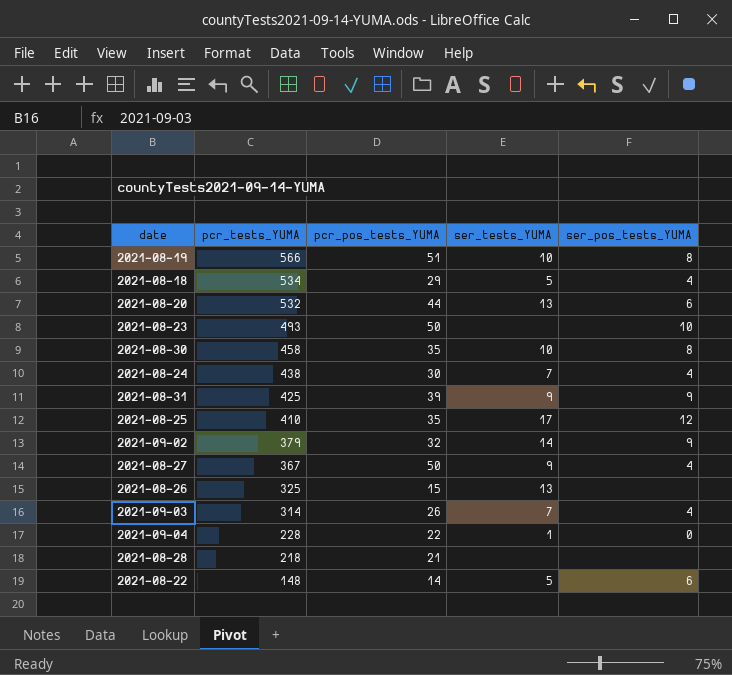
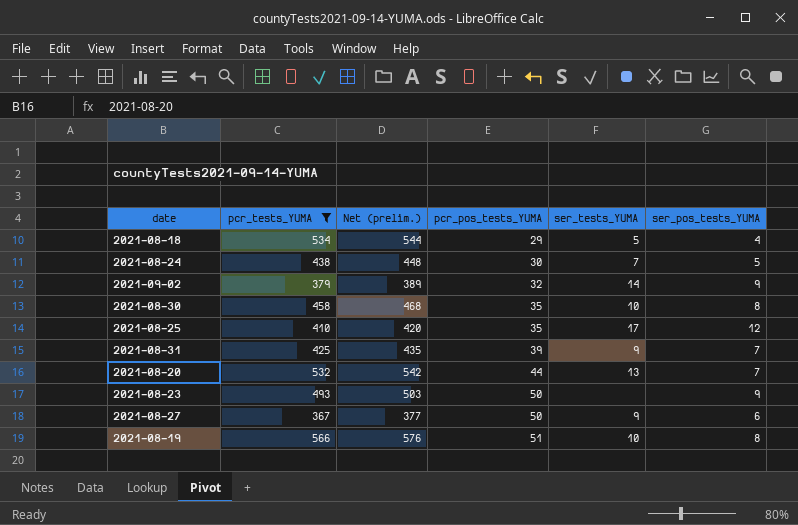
filter: none -> pcr_tests_YUMA >= 367
row order: pcr_tests_YUMA descending -> pcr_pos_tests_YUMA ascending
column Net (prelim.) | formula: none -> [pcr_tests_YUMA] + 10
2021-08-24 | ser_pos_tests_YUMA: 4 -> 5
2021-08-31 | ser_pos_tests_YUMA: 9 -> 7
2021-08-20 | ser_pos_tests_YUMA: 6 -> 7
2021-08-23 | ser_pos_tests_YUMA: 10 -> 9
2021-08-27 | ser_pos_tests_YUMA: 4 -> 6

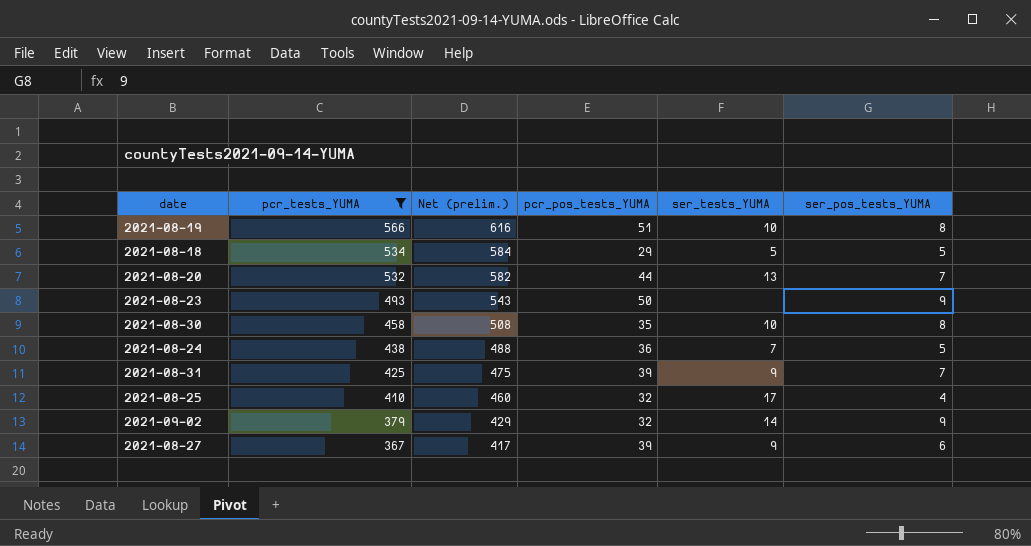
row order: pcr_pos_tests_YUMA ascending -> pcr_tests_YUMA descending
column Net (prelim.) | formula: [pcr_tests_YUMA] + 10 -> [pcr_tests_YUMA] + 50
2021-08-18 | ser_pos_tests_YUMA: 4 -> 5
2021-08-24 | pcr_pos_tests_YUMA: 30 -> 36
2021-08-25 | pcr_pos_tests_YUMA: 35 -> 32
2021-08-25 | ser_pos_tests_YUMA: 12 -> 4
2021-08-27 | pcr_pos_tests_YUMA: 50 -> 39

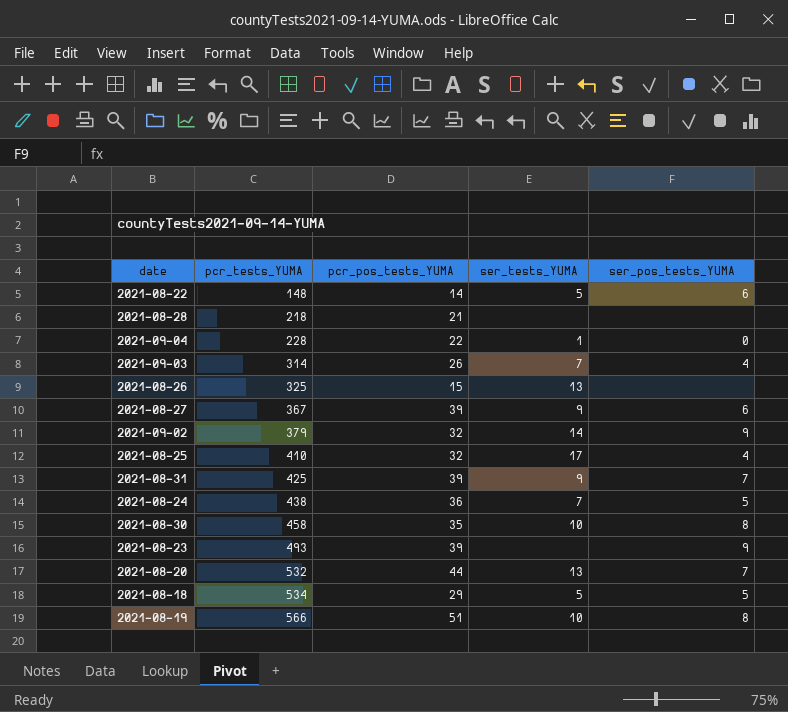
filter: pcr_tests_YUMA >= 367 -> none
row order: pcr_tests_YUMA descending -> pcr_tests_YUMA ascending
column Net (prelim.) | formula: [pcr_tests_YUMA] + 50 -> none
2021-08-23 | pcr_pos_tests_YUMA: 50 -> 39

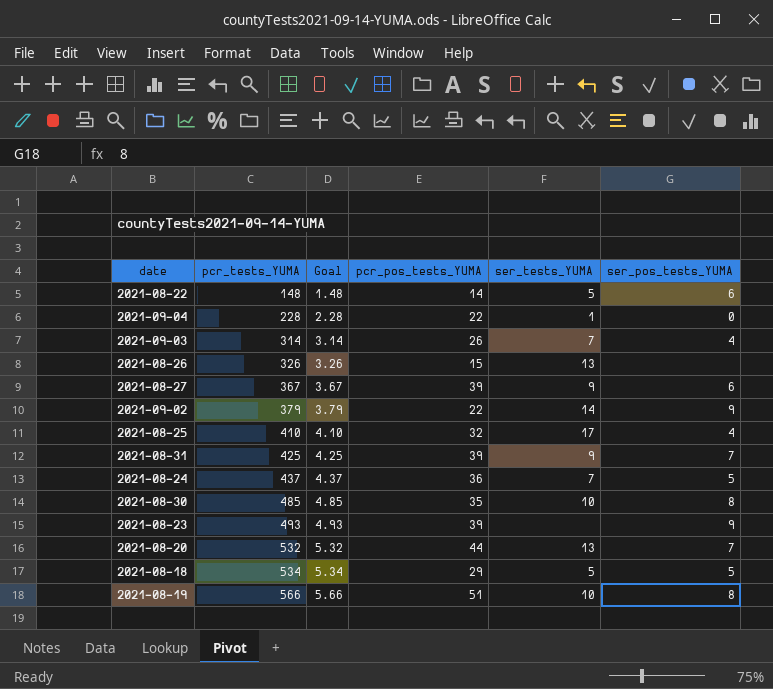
column Goal | formula: none -> [pcr_tests_YUMA] * 0.01
row 2021-08-28: 218 | 21 | none | none -> none
2021-08-26 | pcr_tests_YUMA: 325 -> 326
2021-09-02 | pcr_pos_tests_YUMA: 32 -> 22
2021-08-24 | pcr_tests_YUMA: 438 -> 437
2021-08-30 | pcr_tests_YUMA: 458 -> 485

